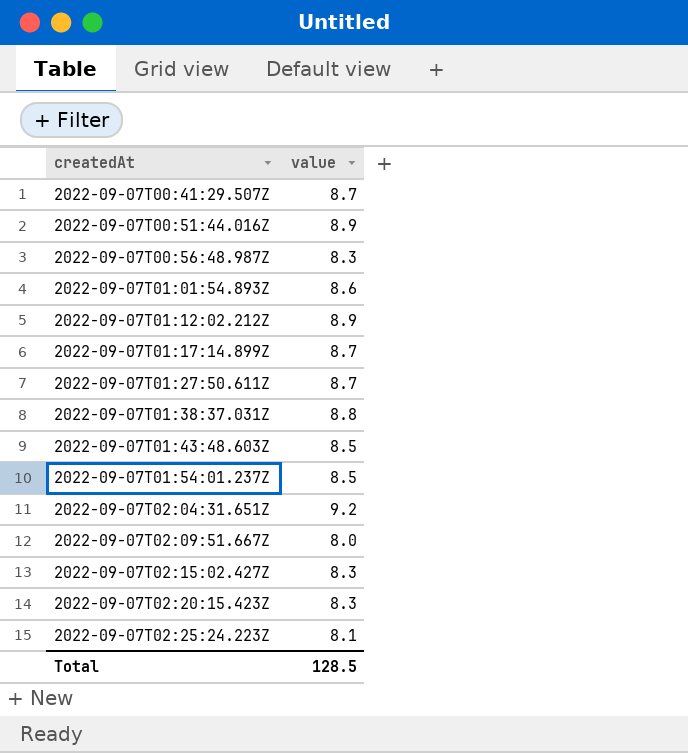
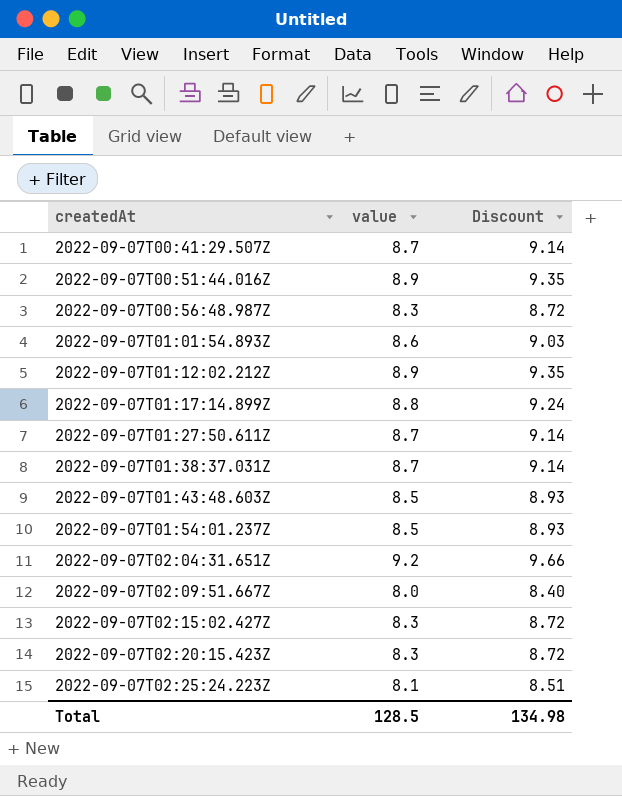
column Discount | formula: none -> [value] * 1.05
2022-09-07T01:17:14.899Z | value: 8.7 -> 8.8
2022-09-07T01:38:37.031Z | value: 8.8 -> 8.7

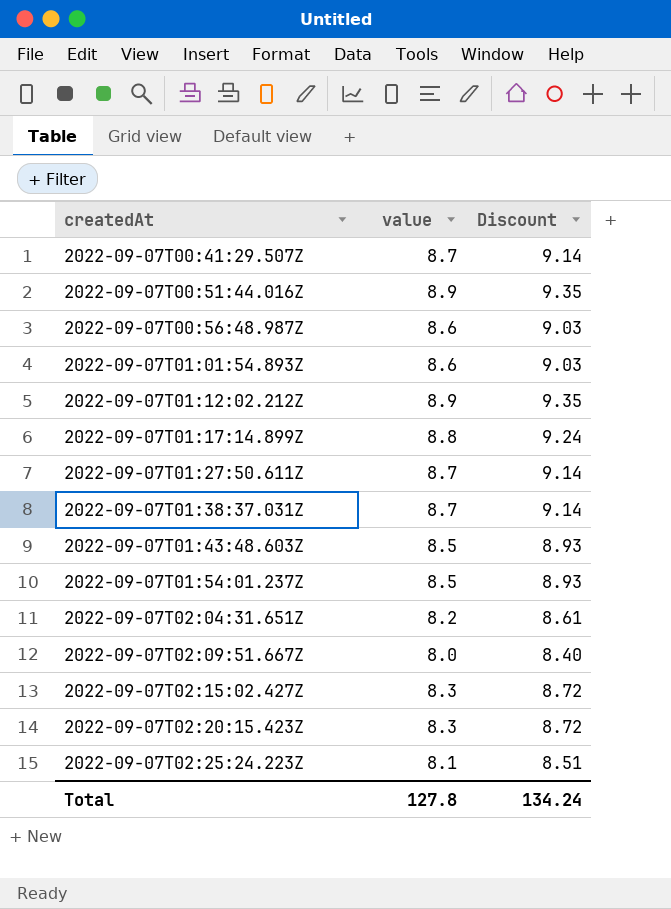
2022-09-07T00:56:48.987Z | value: 8.3 -> 8.6
2022-09-07T00:56:48.987Z | Discount: 8.72 -> 9.03
2022-09-07T02:04:31.651Z | value: 9.2 -> 8.2
2022-09-07T02:04:31.651Z | Discount: 9.66 -> 8.61
Total | value: 128.5 -> 127.8
Total | Discount: 134.98 -> 134.24

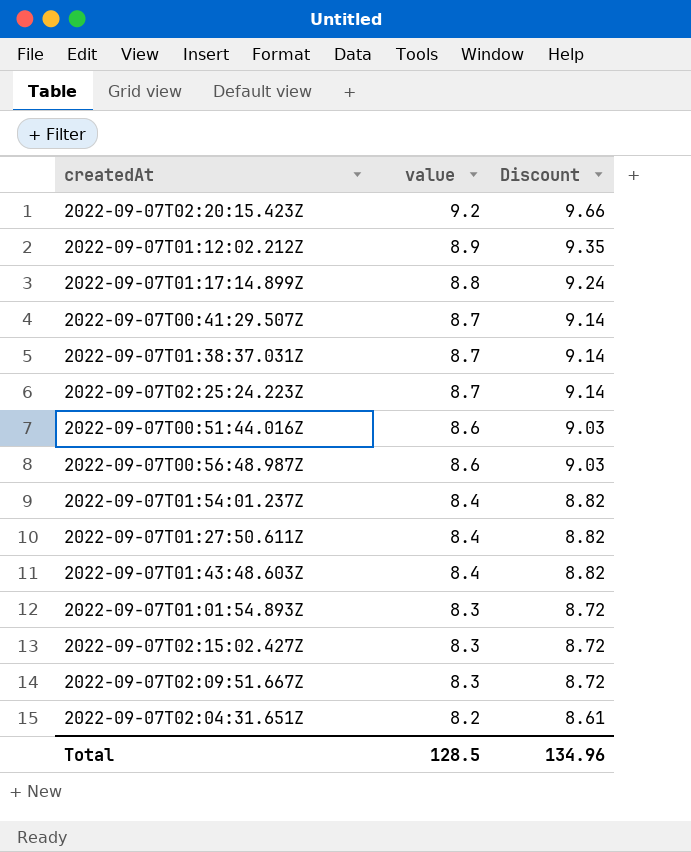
row order: createdAt ascending -> value descending
2022-09-07T02:20:15.423Z | value: 8.3 -> 9.2
2022-09-07T02:20:15.423Z | Discount: 8.72 -> 9.66
2022-09-07T02:25:24.223Z | value: 8.1 -> 8.7
2022-09-07T02:25:24.223Z | Discount: 8.51 -> 9.14
2022-09-07T00:51:44.016Z | value: 8.9 -> 8.6
2022-09-07T00:51:44.016Z | Discount: 9.35 -> 9.03
2022-09-07T01:54:01.237Z | value: 8.5 -> 8.4
2022-09-07T01:54:01.237Z | Discount: 8.93 -> 8.82
2022-09-07T01:27:50.611Z | value: 8.7 -> 8.4
2022-09-07T01:27:50.611Z | Discount: 9.14 -> 8.82
2022-09-07T01:43:48.603Z | value: 8.5 -> 8.4
2022-09-07T01:43:48.603Z | Discount: 8.93 -> 8.82
2022-09-07T01:01:54.893Z | value: 8.6 -> 8.3
2022-09-07T01:01:54.893Z | Discount: 9.03 -> 8.72
2022-09-07T02:09:51.667Z | value: 8.0 -> 8.3
2022-09-07T02:09:51.667Z | Discount: 8.40 -> 8.72
Total | value: 127.8 -> 128.5
Total | Discount: 134.24 -> 134.96

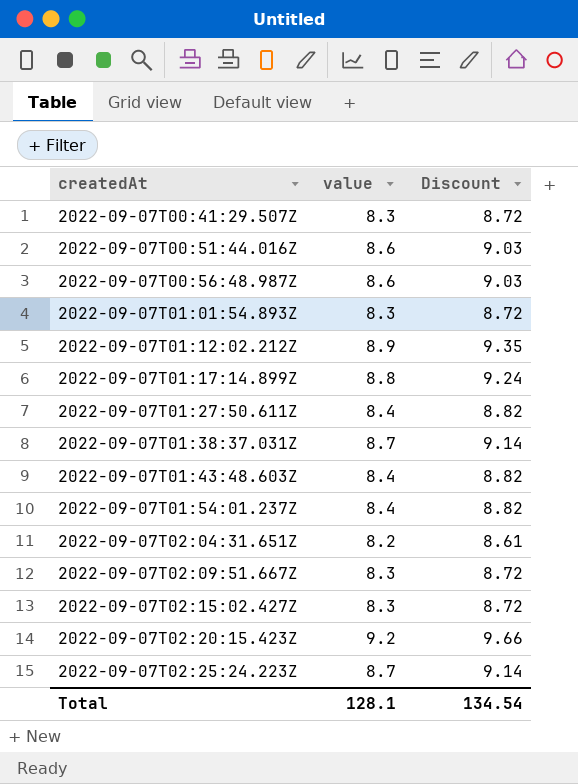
row order: value descending -> createdAt ascending
2022-09-07T00:41:29.507Z | value: 8.7 -> 8.3
2022-09-07T00:41:29.507Z | Discount: 9.14 -> 8.72
Total | value: 128.5 -> 128.1
Total | Discount: 134.96 -> 134.54

